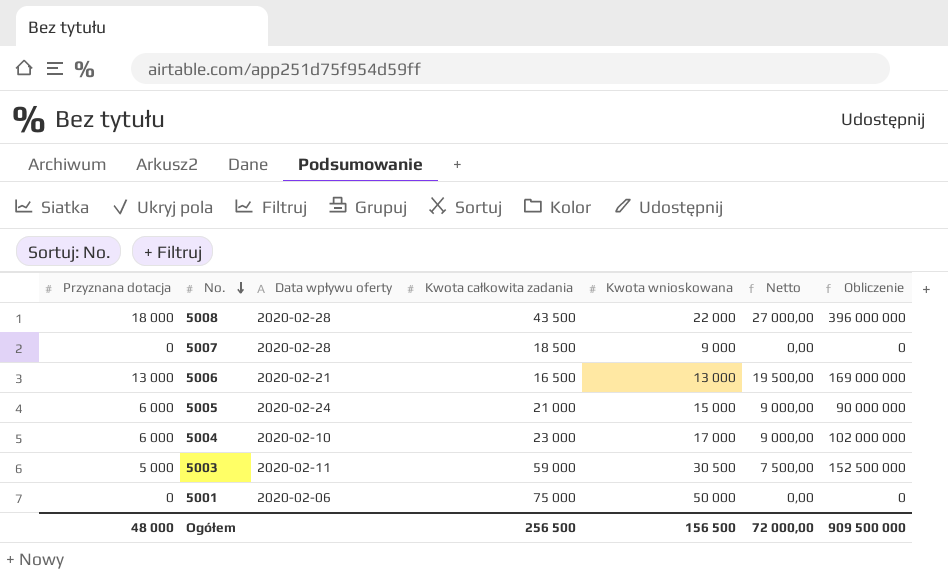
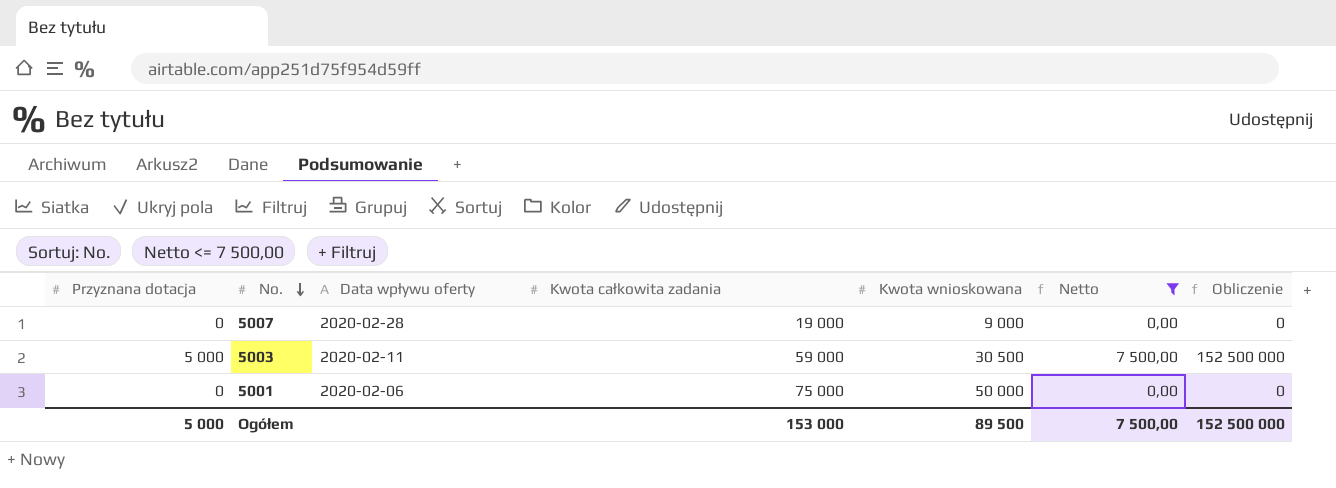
filter: none -> Netto <= 7 500,00
5007 | Kwota całkowita zadania: 18 500 -> 19 000
Ogółem | Przyznana dotacja: 48 000 -> 5 000
Ogółem | Kwota całkowita zadania: 256 500 -> 153 000
Ogółem | Kwota wnioskowana: 156 500 -> 89 500
Ogółem | Netto: 72 000,00 -> 7 500,00
Ogółem | Obliczenie: 909 500 000 -> 152 500 000

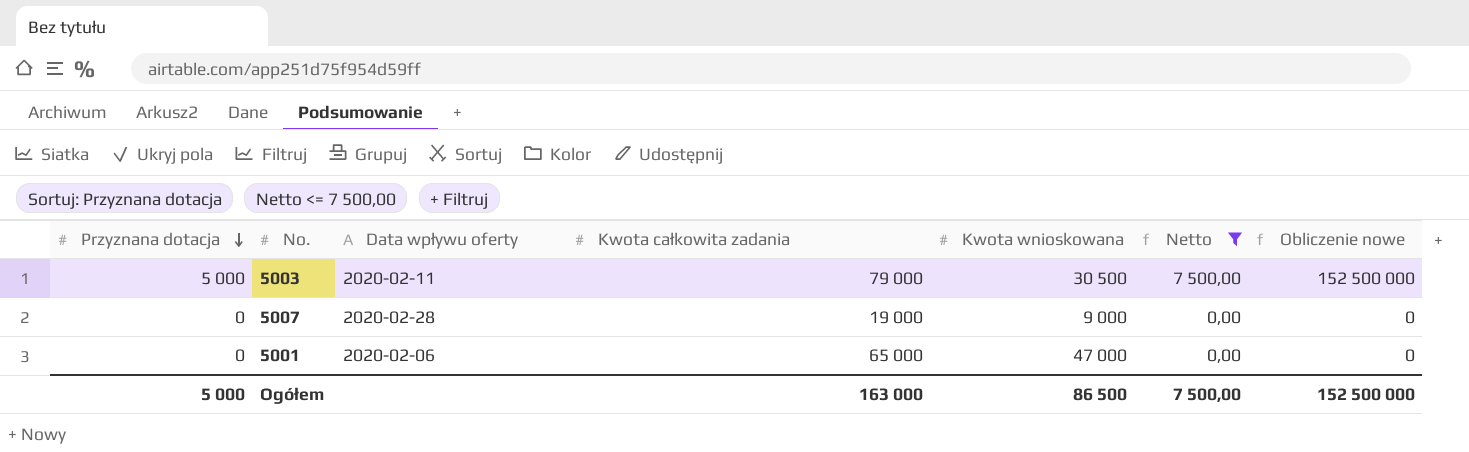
row order: No. descending -> Przyznana dotacja descending
column name: Obliczenie -> Obliczenie nowe
5003 | Kwota całkowita zadania: 59 000 -> 79 000
5001 | Kwota całkowita zadania: 75 000 -> 65 000
5001 | Kwota wnioskowana: 50 000 -> 47 000
Ogółem | Kwota całkowita zadania: 153 000 -> 163 000
Ogółem | Kwota wnioskowana: 89 500 -> 86 500

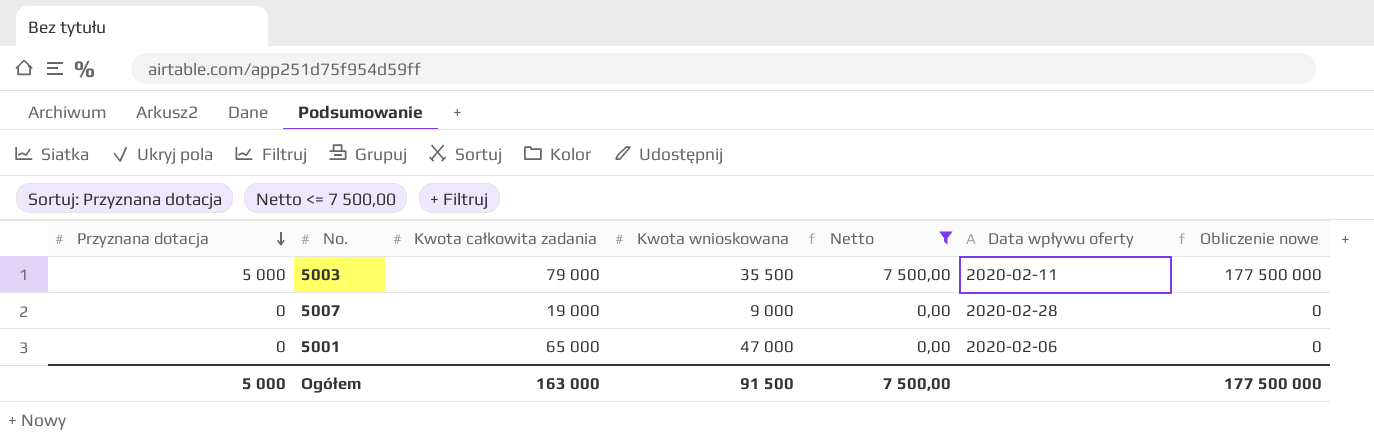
column Data wpływu oferty | position: 3 -> 6
5003 | Kwota wnioskowana: 30 500 -> 35 500
5003 | Obliczenie nowe: 152 500 000 -> 177 500 000
Ogółem | Kwota wnioskowana: 86 500 -> 91 500
Ogółem | Obliczenie nowe: 152 500 000 -> 177 500 000

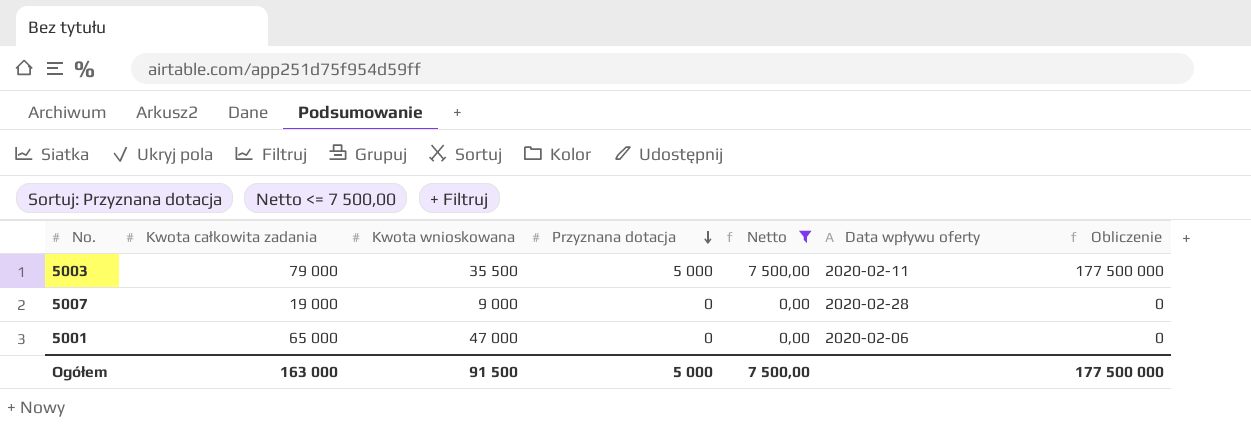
column Przyznana dotacja | position: 1 -> 4
column name: Obliczenie nowe -> Obliczenie

